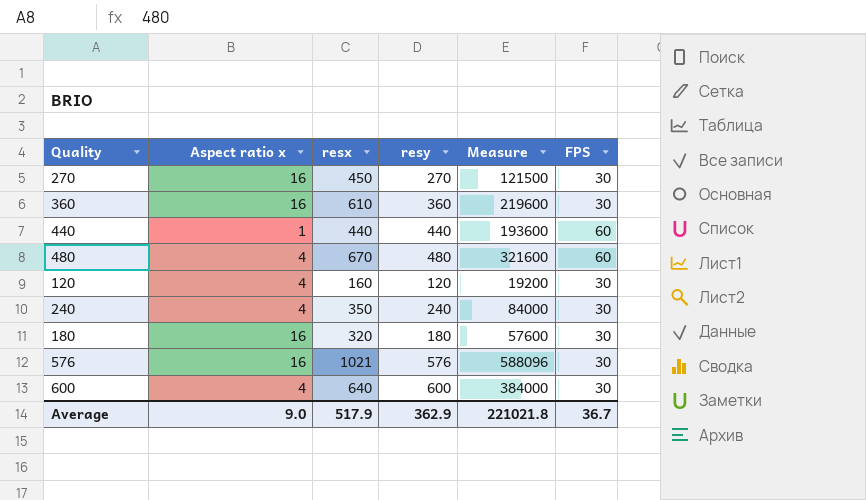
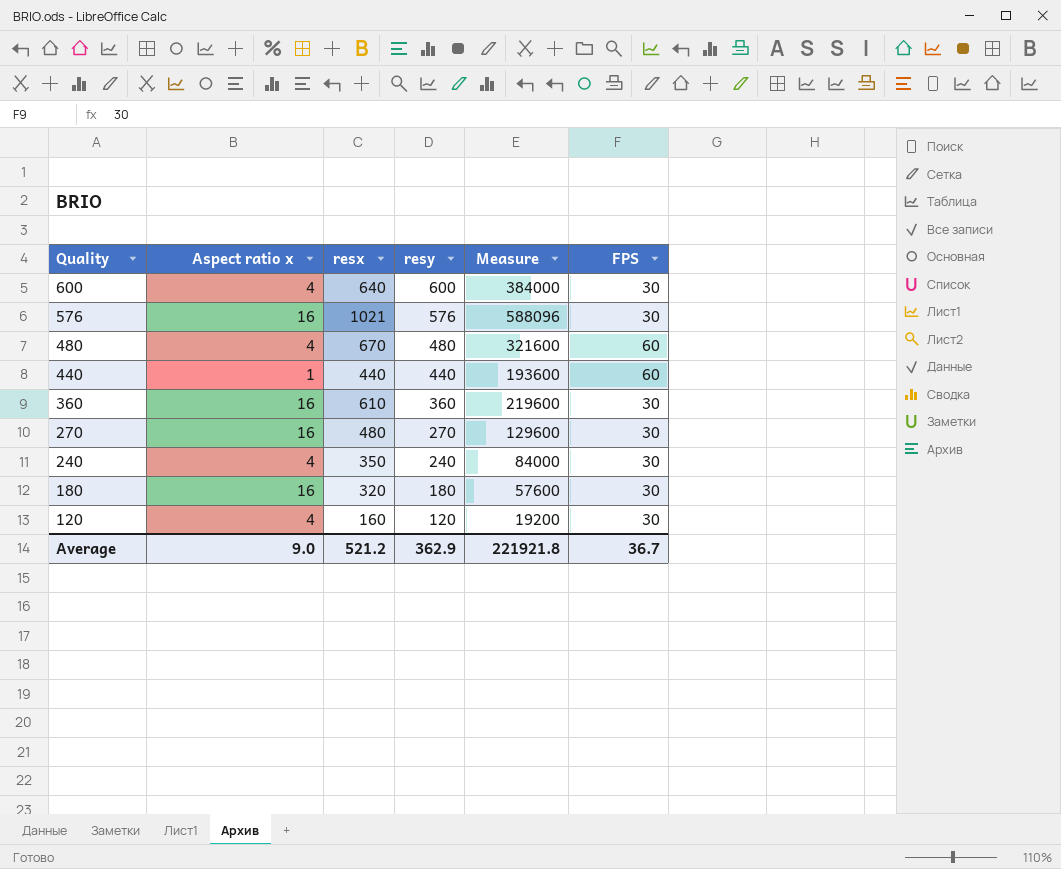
row order: none -> Quality descending
270 | resx: 450 -> 480
270 | Measure: 121500 -> 129600
Average | resx: 517.9 -> 521.2
Average | Measure: 221021.8 -> 221921.8

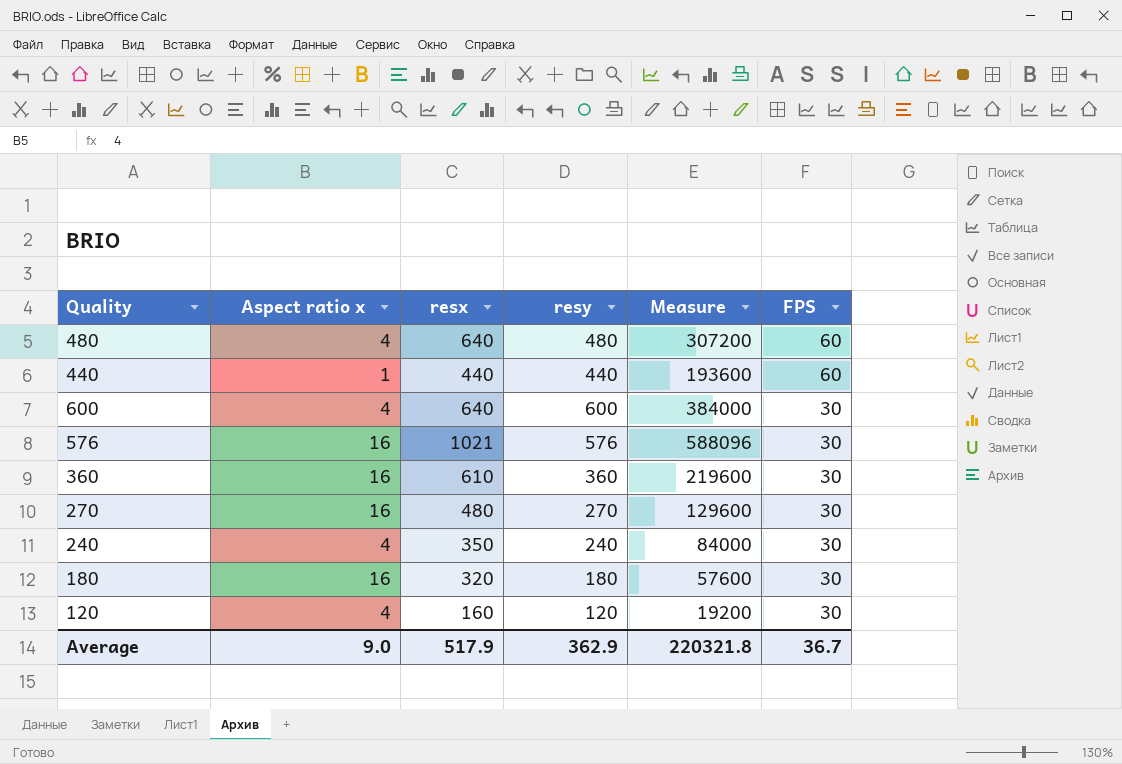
row order: Quality descending -> FPS descending
480 | resx: 670 -> 640
480 | Measure: 321600 -> 307200
Average | resx: 521.2 -> 517.9
Average | Measure: 221921.8 -> 220321.8

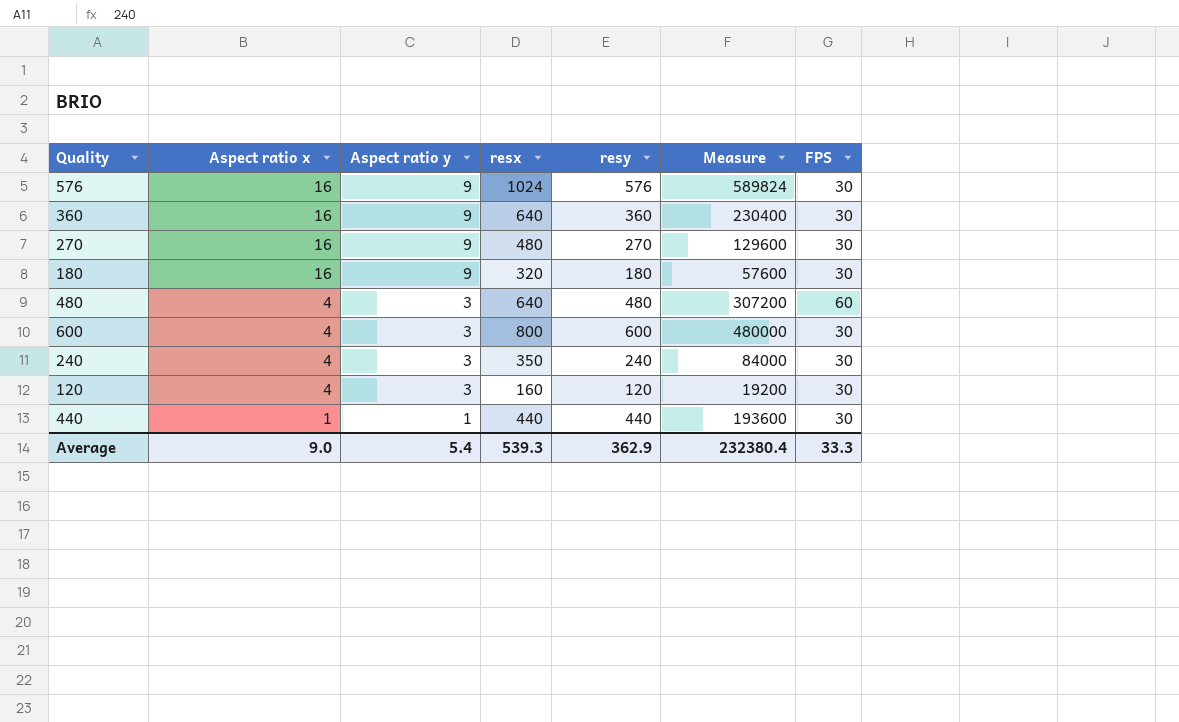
row order: FPS descending -> Aspect ratio x descending
column Aspect ratio y | position: none -> 3
576 | resx: 1021 -> 1024
576 | Measure: 588096 -> 589824
360 | resx: 610 -> 640
360 | Measure: 219600 -> 230400
600 | resx: 640 -> 800
600 | Measure: 384000 -> 480000
440 | FPS: 60 -> 30
Average | resx: 517.9 -> 539.3
Average | Measure: 220321.8 -> 232380.4
Average | FPS: 36.7 -> 33.3

